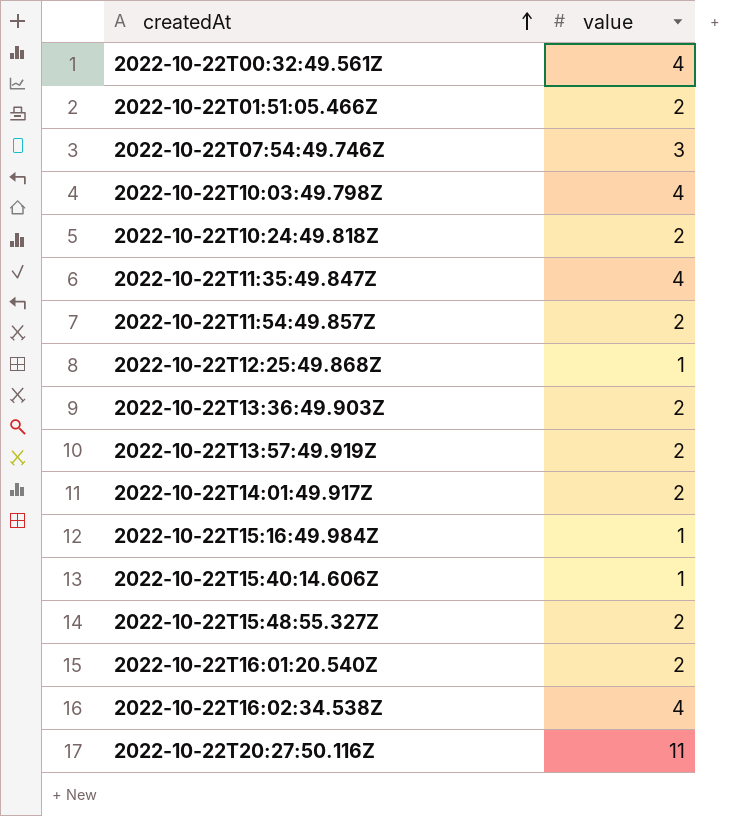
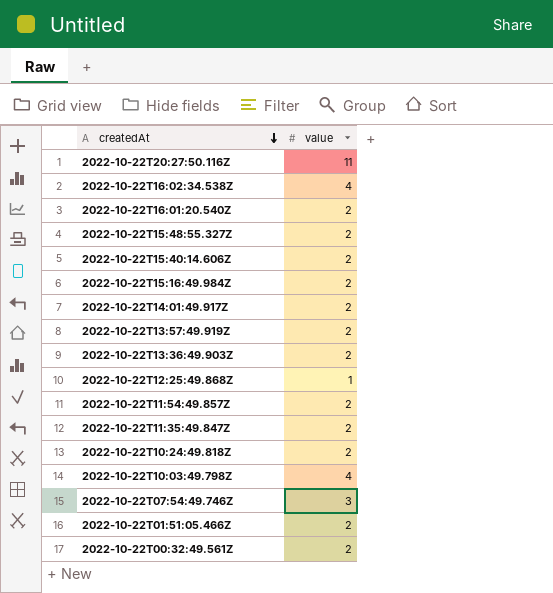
row order: createdAt ascending -> createdAt descending
2022-10-22T15:40:14.606Z | value: 1 -> 2
2022-10-22T15:16:49.984Z | value: 1 -> 2
2022-10-22T11:35:49.847Z | value: 4 -> 2
2022-10-22T00:32:49.561Z | value: 4 -> 2

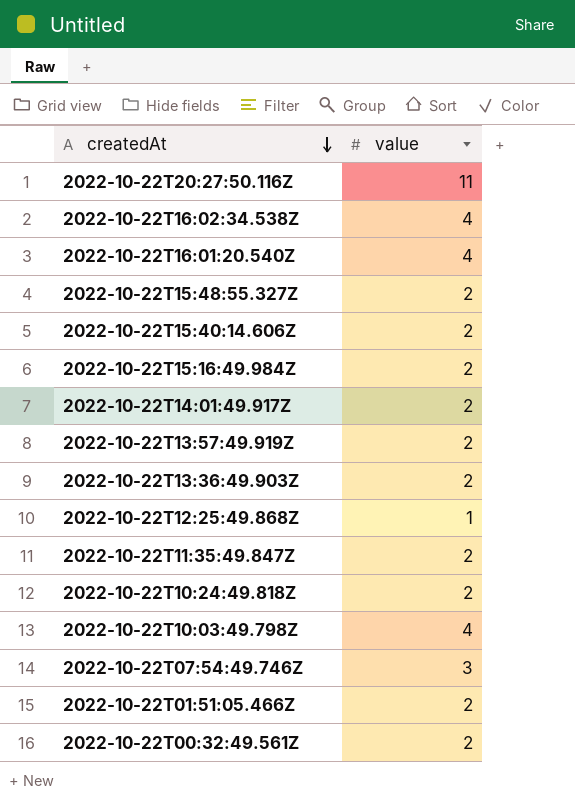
row 2022-10-22T11:54:49.857Z: 2 -> none
2022-10-22T16:01:20.540Z | value: 2 -> 4

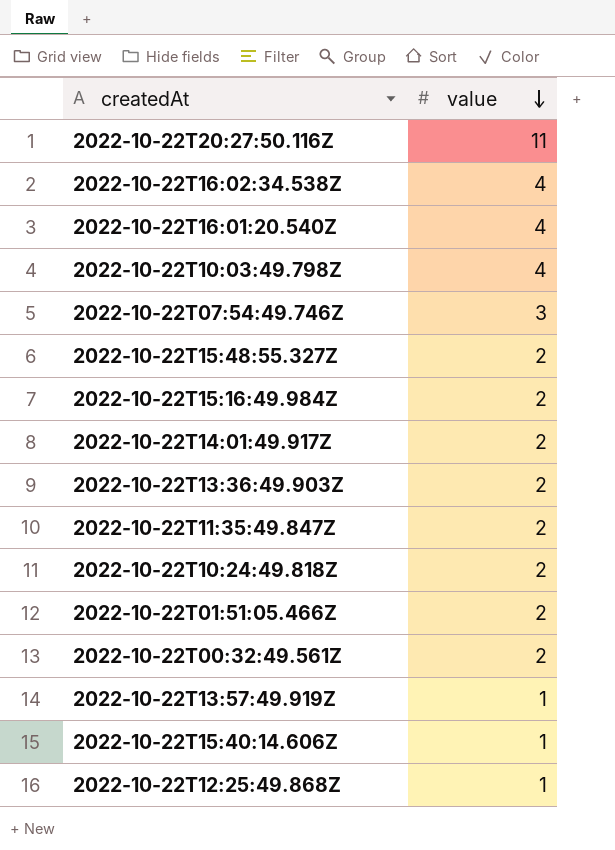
row order: createdAt descending -> value descending
2022-10-22T13:57:49.919Z | value: 2 -> 1
2022-10-22T15:40:14.606Z | value: 2 -> 1

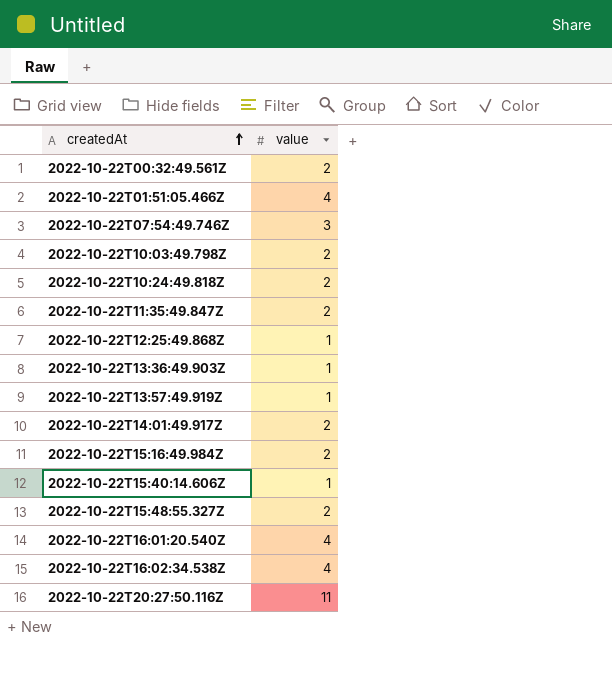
row order: value descending -> createdAt ascending
2022-10-22T01:51:05.466Z | value: 2 -> 4
2022-10-22T10:03:49.798Z | value: 4 -> 2
2022-10-22T13:36:49.903Z | value: 2 -> 1

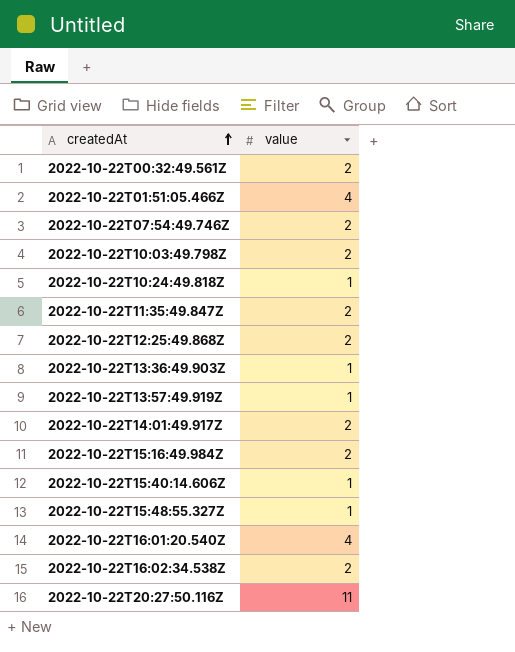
2022-10-22T07:54:49.746Z | value: 3 -> 2
2022-10-22T10:24:49.818Z | value: 2 -> 1
2022-10-22T12:25:49.868Z | value: 1 -> 2
2022-10-22T15:48:55.327Z | value: 2 -> 1
2022-10-22T16:02:34.538Z | value: 4 -> 2

